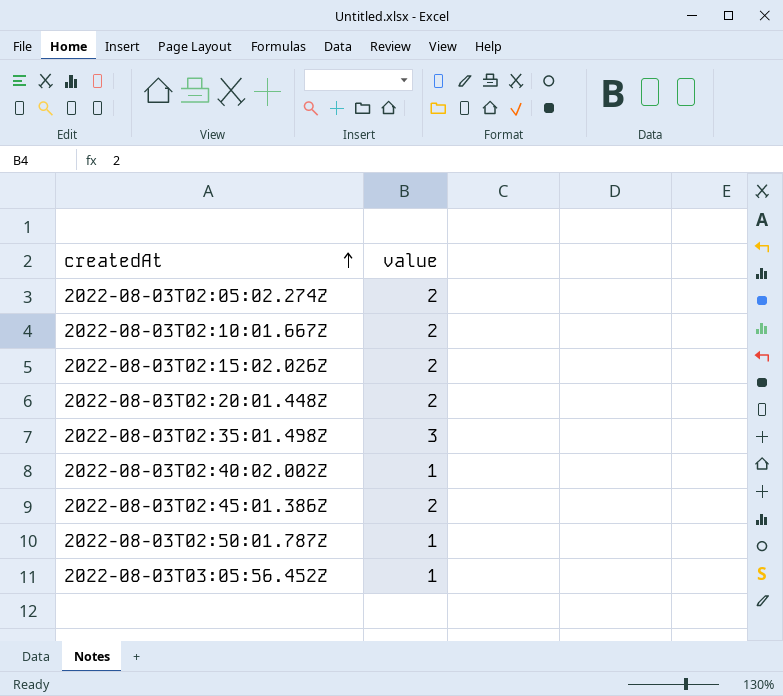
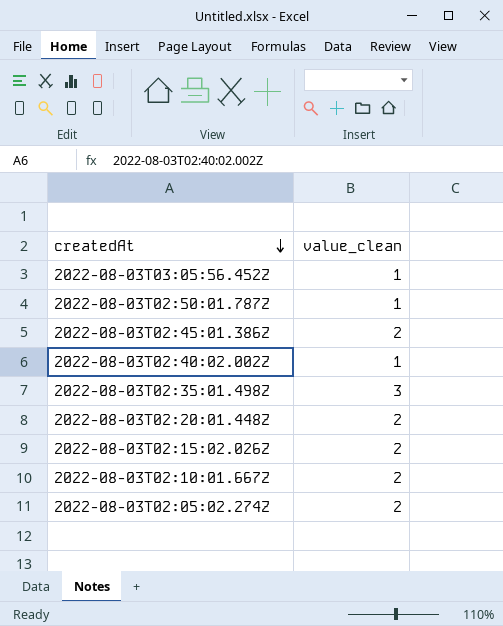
row order: createdAt ascending -> createdAt descending
column name: value -> value_clean

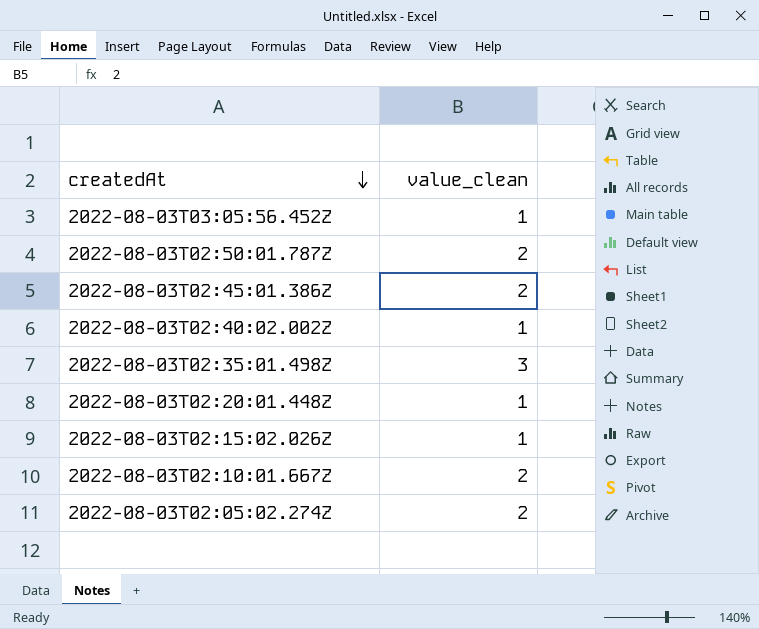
2022-08-03T02:50:01.787Z | value_clean: 1 -> 2
2022-08-03T02:20:01.448Z | value_clean: 2 -> 1
2022-08-03T02:15:02.026Z | value_clean: 2 -> 1

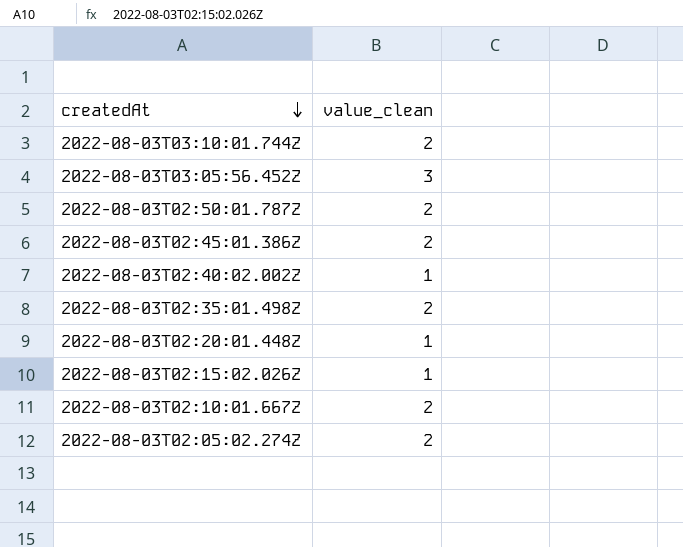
row 2022-08-03T03:10:01.744Z: none -> 2
2022-08-03T03:05:56.452Z | value_clean: 1 -> 3
2022-08-03T02:35:01.498Z | value_clean: 3 -> 2

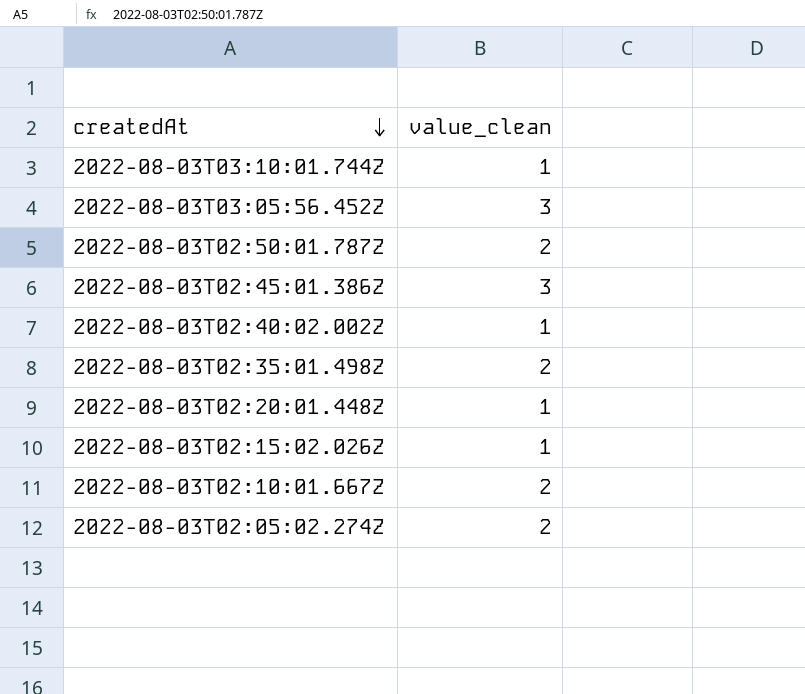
2022-08-03T03:10:01.744Z | value_clean: 2 -> 1
2022-08-03T02:45:01.386Z | value_clean: 2 -> 3

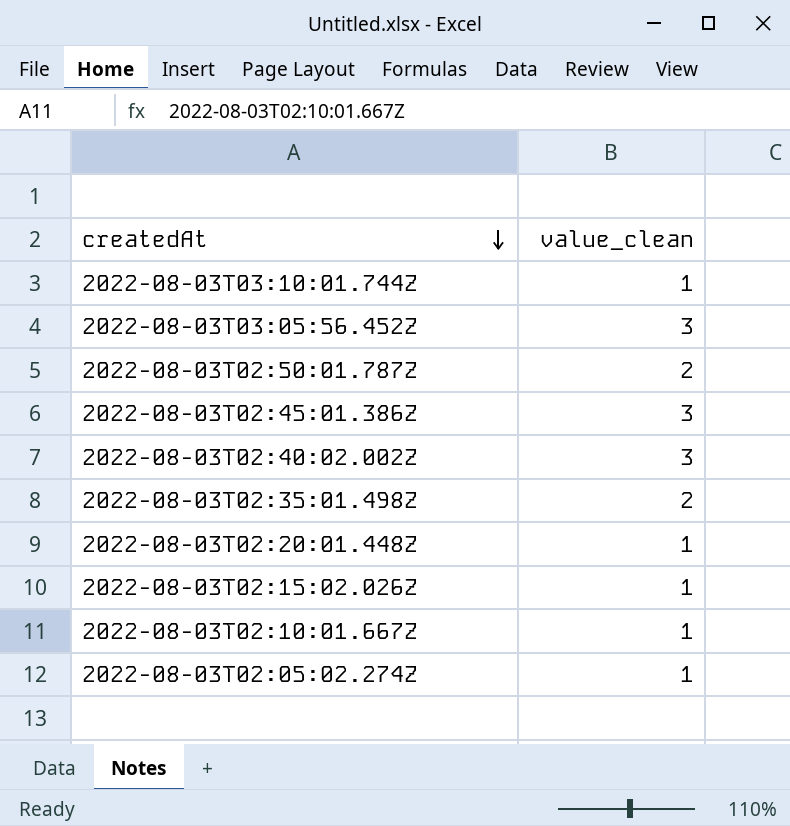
2022-08-03T02:40:02.002Z | value_clean: 1 -> 3
2022-08-03T02:10:01.667Z | value_clean: 2 -> 1
2022-08-03T02:05:02.274Z | value_clean: 2 -> 1

